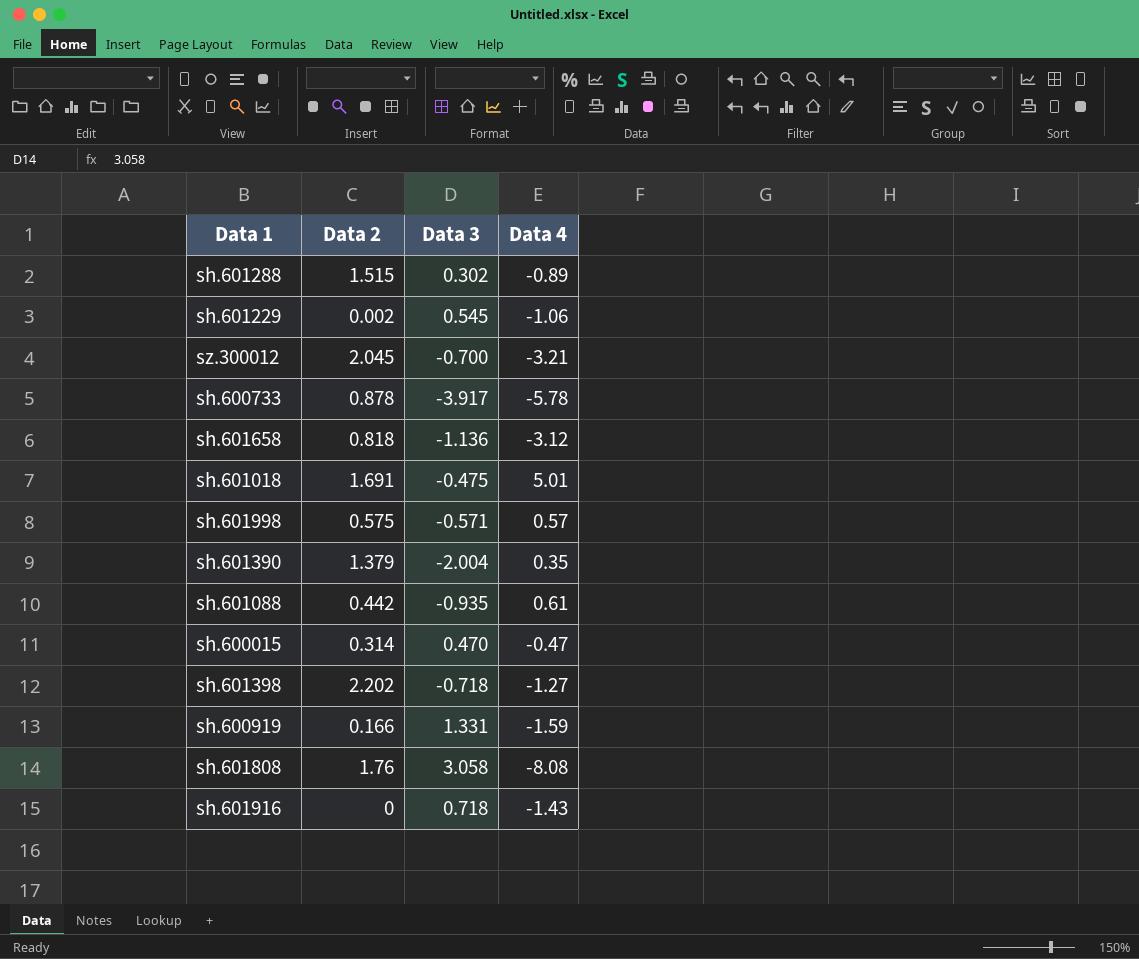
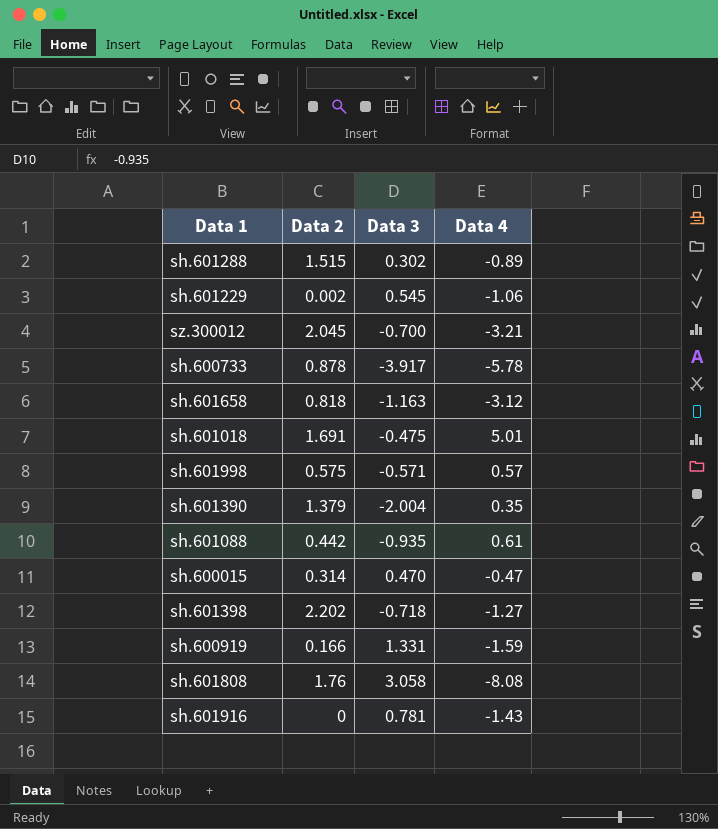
sh.601658 | Data 3: -1.136 -> -1.163
sh.601916 | Data 3: 0.718 -> 0.781

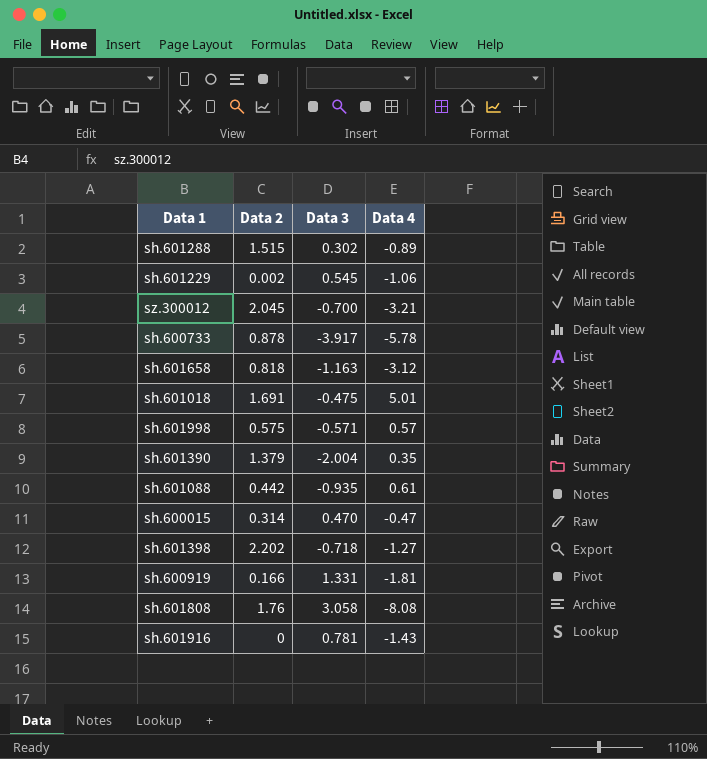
sh.600919 | Data 4: -1.59 -> -1.81

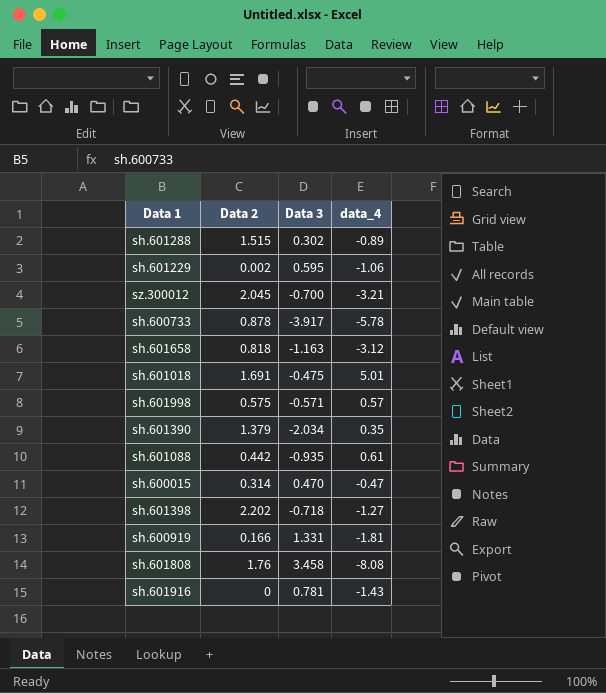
column name: Data 4 -> data_4
sh.601229 | Data 3: 0.545 -> 0.595
sh.601390 | Data 3: -2.004 -> -2.034
sh.601808 | Data 3: 3.058 -> 3.458

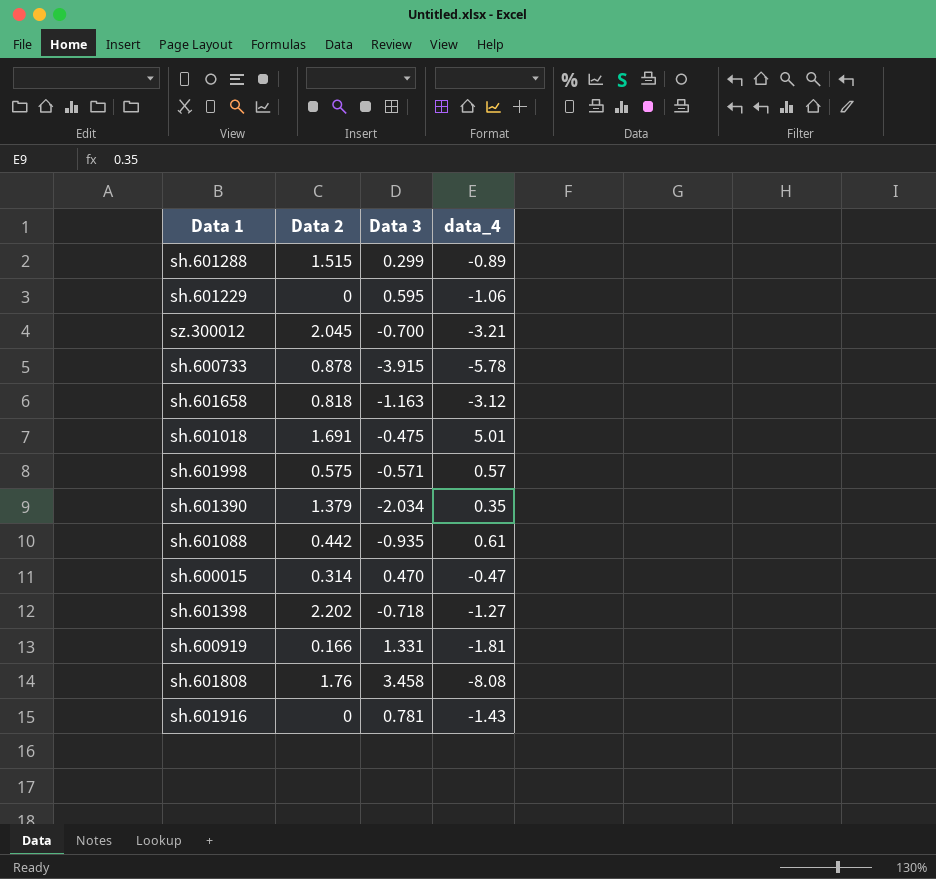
sh.601288 | Data 3: 0.302 -> 0.299
sh.601229 | Data 2: 0.002 -> 0
sh.600733 | Data 3: -3.917 -> -3.915

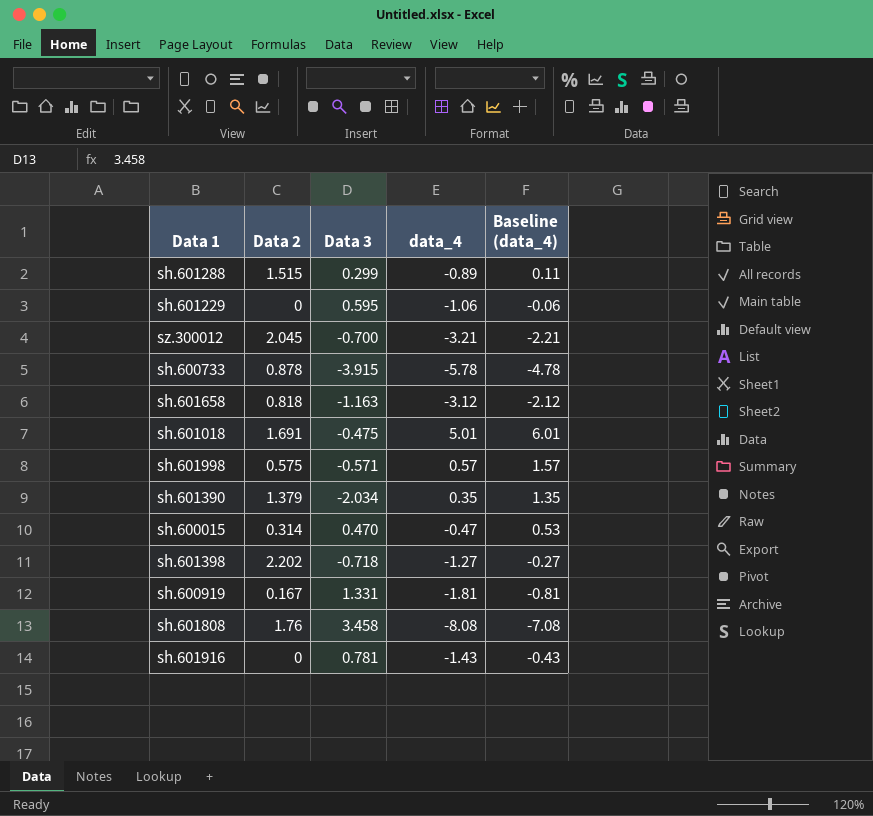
column Baseline (data_4) | formula: none -> [data_4] + 1
row sh.601088: 0.442 | -0.935 | 0.61 -> none
sh.600919 | Data 2: 0.166 -> 0.167

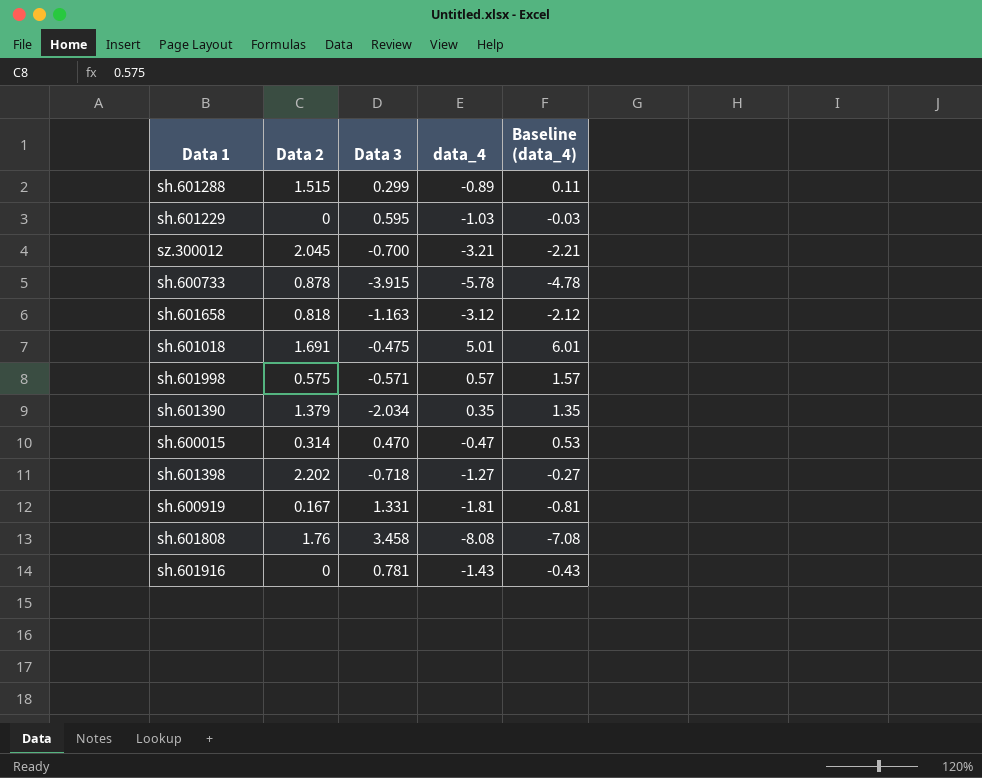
sh.601229 | data_4: -1.06 -> -1.03
sh.601229 | Baseline (data_4): -0.06 -> -0.03

